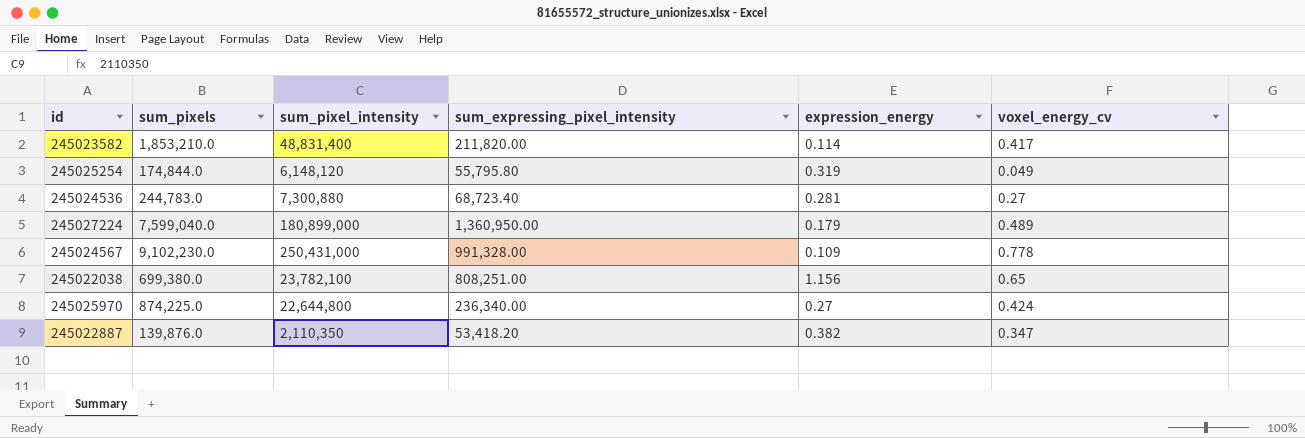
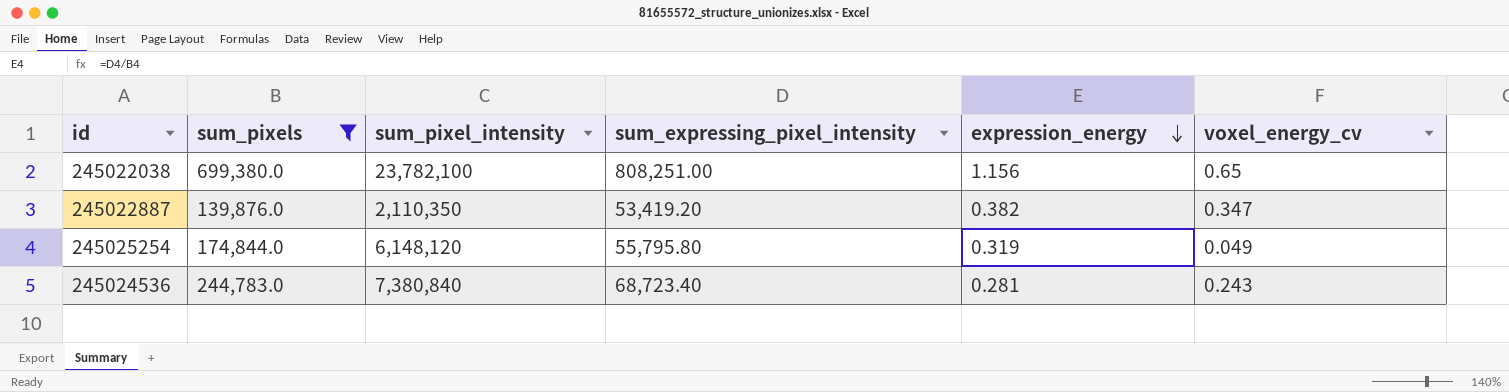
filter: none -> sum_pixels <= 699,380.0
row order: none -> expression_energy descending
245022887 | sum_expressing_pixel_intensity: 53,418.20 -> 53,419.20
245024536 | sum_pixel_intensity: 7,300,880 -> 7,380,840
245024536 | voxel_energy_cv: 0.27 -> 0.243

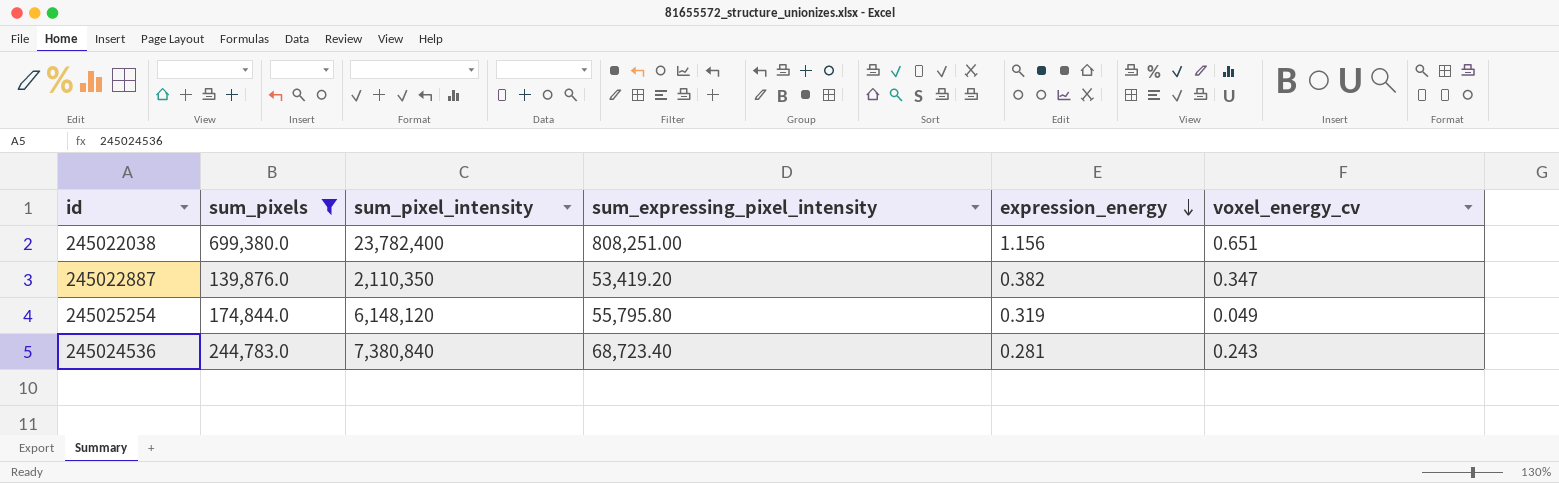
245022038 | sum_pixel_intensity: 23,782,100 -> 23,782,400
245022038 | voxel_energy_cv: 0.65 -> 0.651

